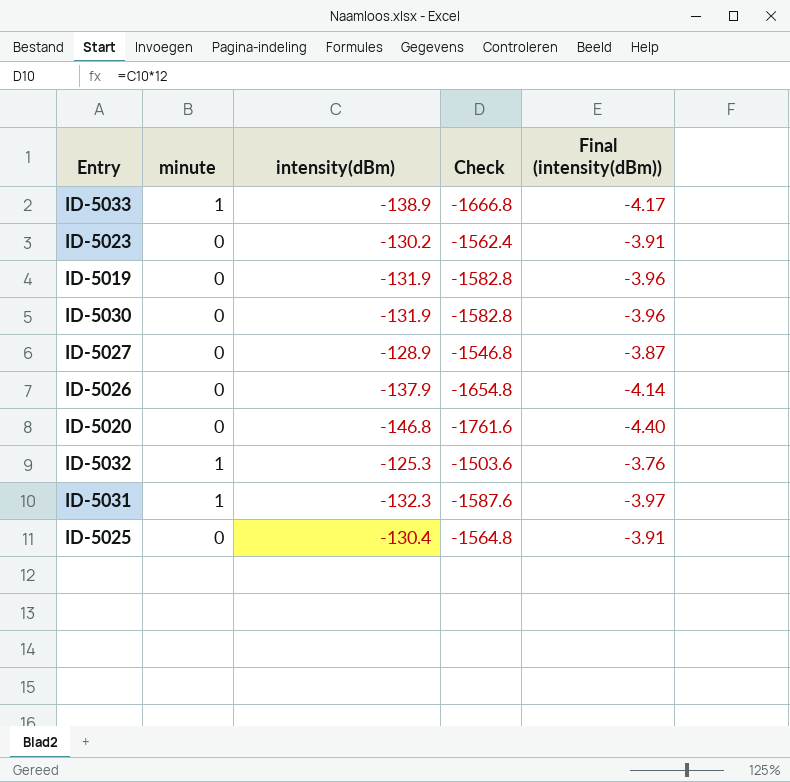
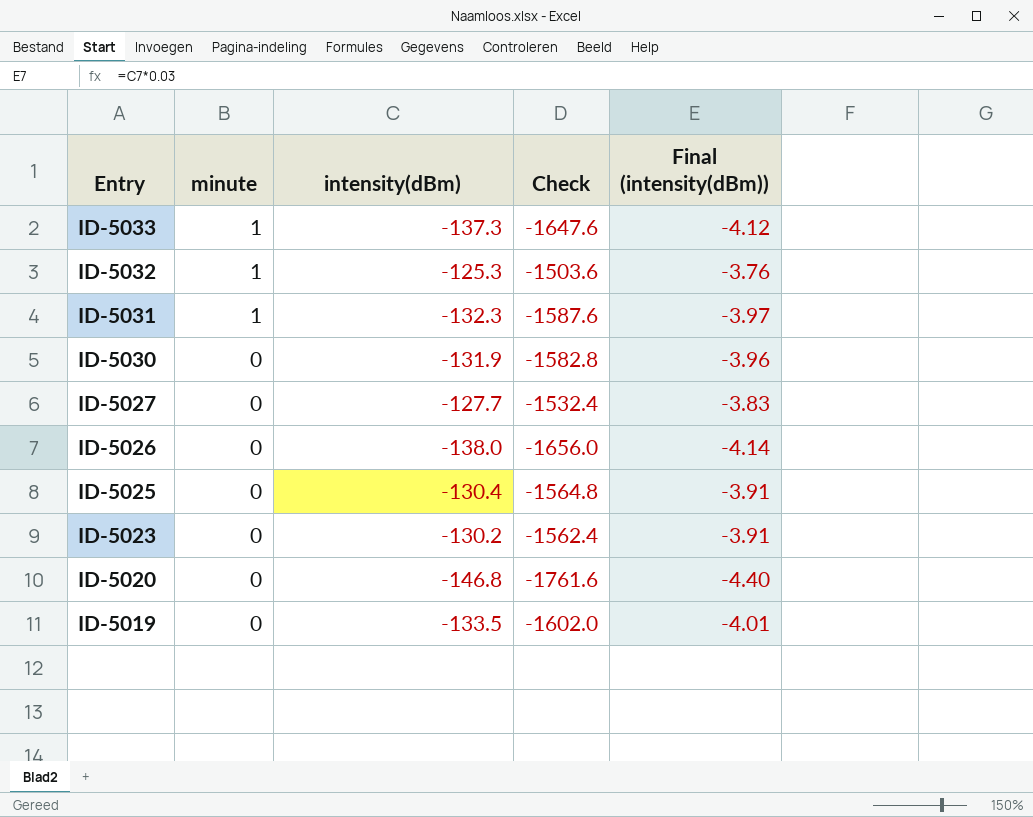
row order: none -> Entry descending
ID-5033 | intensity(dBm): -138.9 -> -137.3
ID-5033 | Check: -1666.8 -> -1647.6
ID-5033 | Final (intensity(dBm)): -4.17 -> -4.12
ID-5027 | intensity(dBm): -128.9 -> -127.7
ID-5027 | Check: -1546.8 -> -1532.4
ID-5027 | Final (intensity(dBm)): -3.87 -> -3.83
ID-5026 | intensity(dBm): -137.9 -> -138.0
ID-5026 | Check: -1654.8 -> -1656.0
ID-5019 | intensity(dBm): -131.9 -> -133.5
ID-5019 | Check: -1582.8 -> -1602.0
ID-5019 | Final (intensity(dBm)): -3.96 -> -4.01

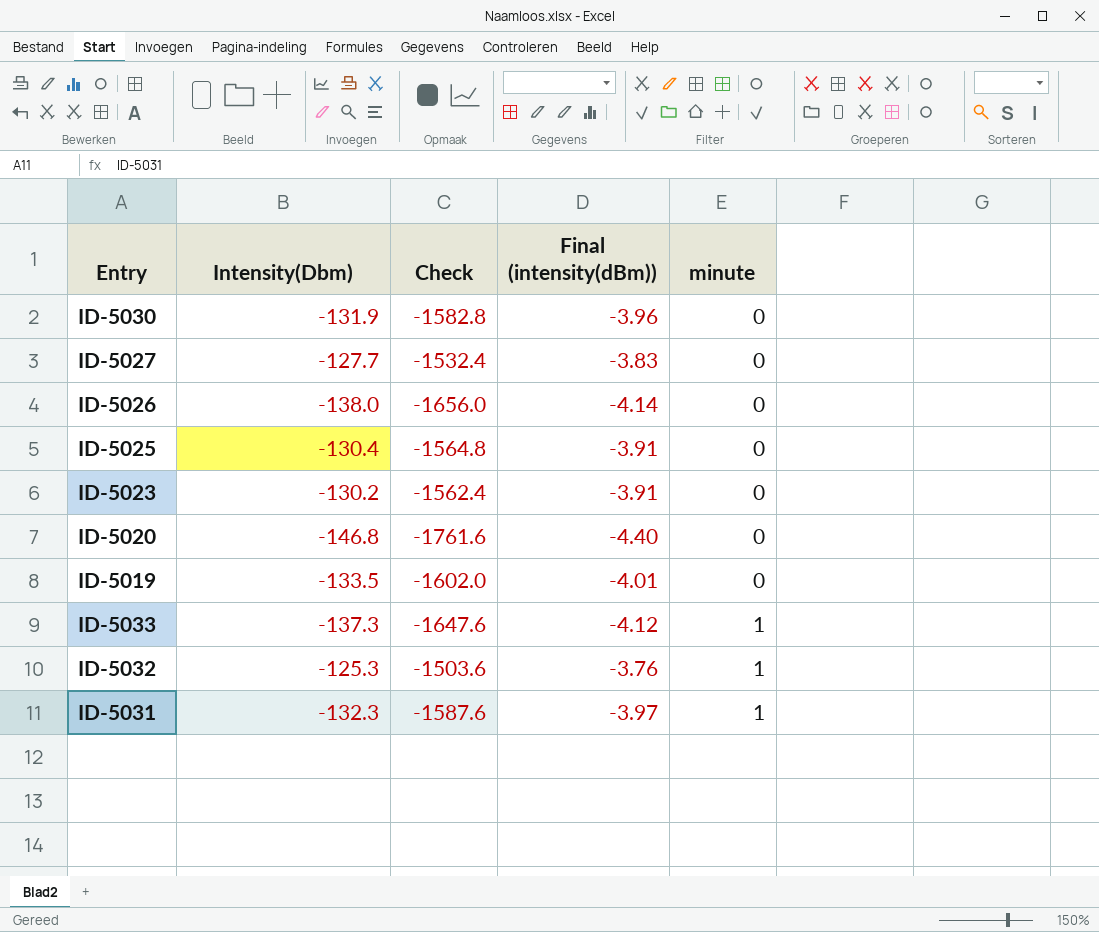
row order: Entry descending -> minute ascending
column name: intensity(dBm) -> Intensity(Dbm)
column minute | position: 2 -> 5

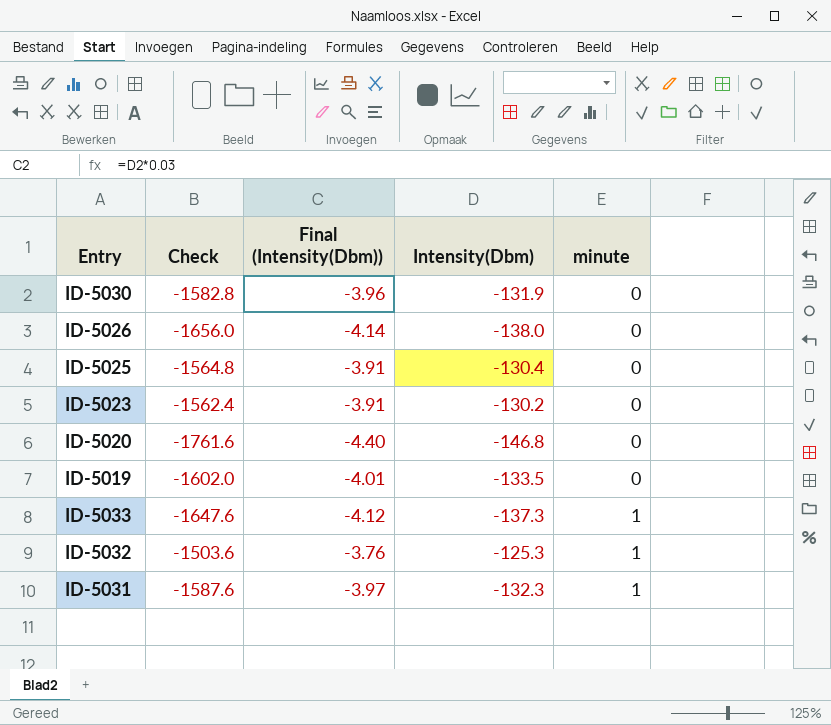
column name: Final (intensity(dBm)) -> Final (Intensity(Dbm))
column Intensity(Dbm) | position: 2 -> 4
row ID-5027: -127.7 | -1532.4 | -3.83 | 0 -> none

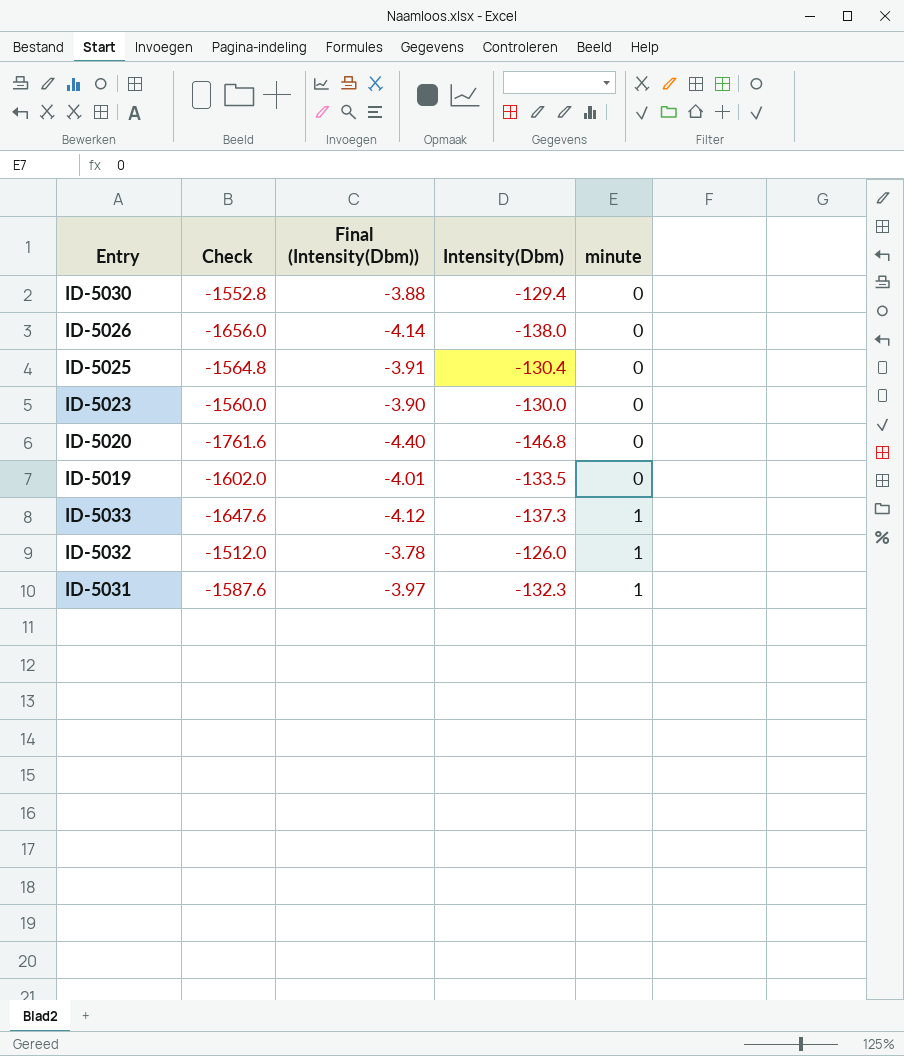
ID-5030 | Check: -1582.8 -> -1552.8
ID-5030 | Final (Intensity(Dbm)): -3.96 -> -3.88
ID-5030 | Intensity(Dbm): -131.9 -> -129.4
ID-5023 | Check: -1562.4 -> -1560.0
ID-5023 | Final (Intensity(Dbm)): -3.91 -> -3.90
ID-5023 | Intensity(Dbm): -130.2 -> -130.0
ID-5032 | Check: -1503.6 -> -1512.0
ID-5032 | Final (Intensity(Dbm)): -3.76 -> -3.78
ID-5032 | Intensity(Dbm): -125.3 -> -126.0

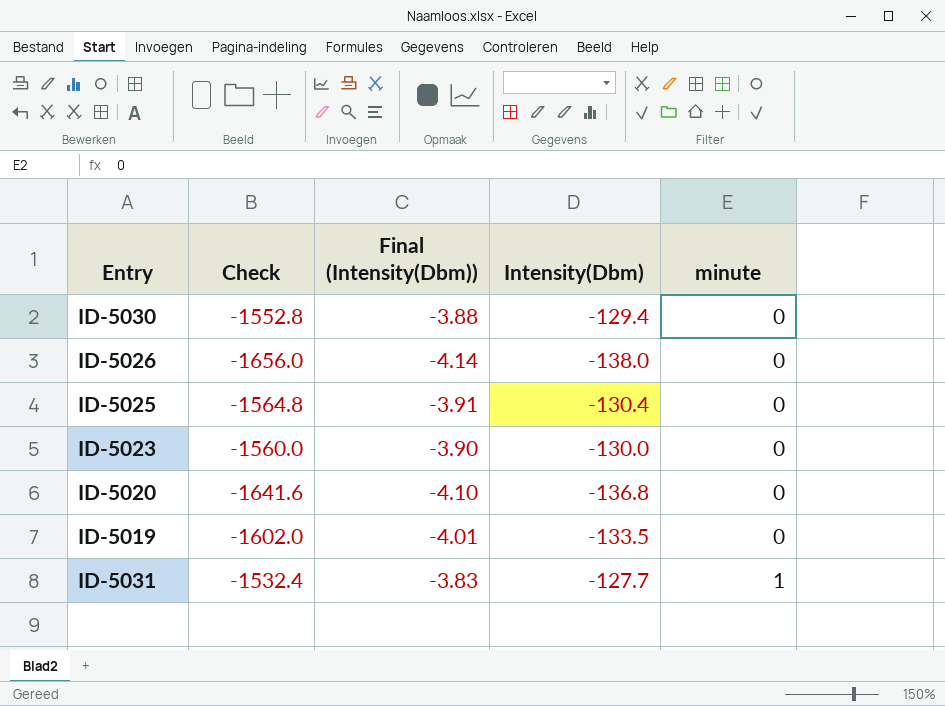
row ID-5033: -1647.6 | -4.12 | -137.3 | 1 -> none
row ID-5032: -1512.0 | -3.78 | -126.0 | 1 -> none
ID-5020 | Check: -1761.6 -> -1641.6
ID-5020 | Final (Intensity(Dbm)): -4.40 -> -4.10
ID-5020 | Intensity(Dbm): -146.8 -> -136.8
ID-5031 | Check: -1587.6 -> -1532.4
ID-5031 | Final (Intensity(Dbm)): -3.97 -> -3.83
ID-5031 | Intensity(Dbm): -132.3 -> -127.7

